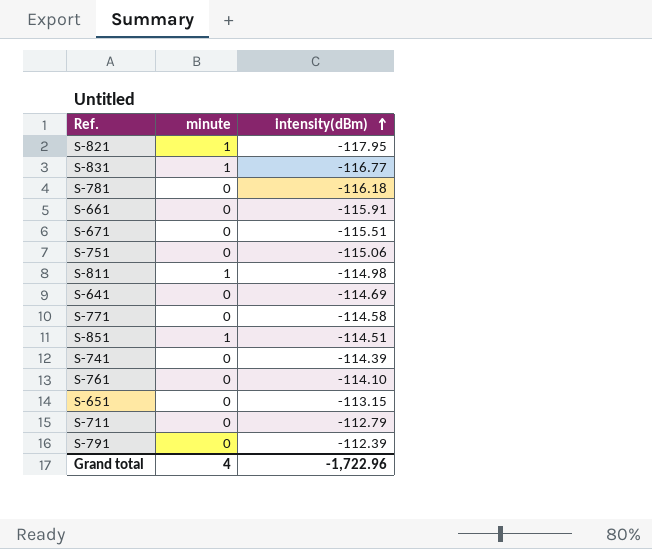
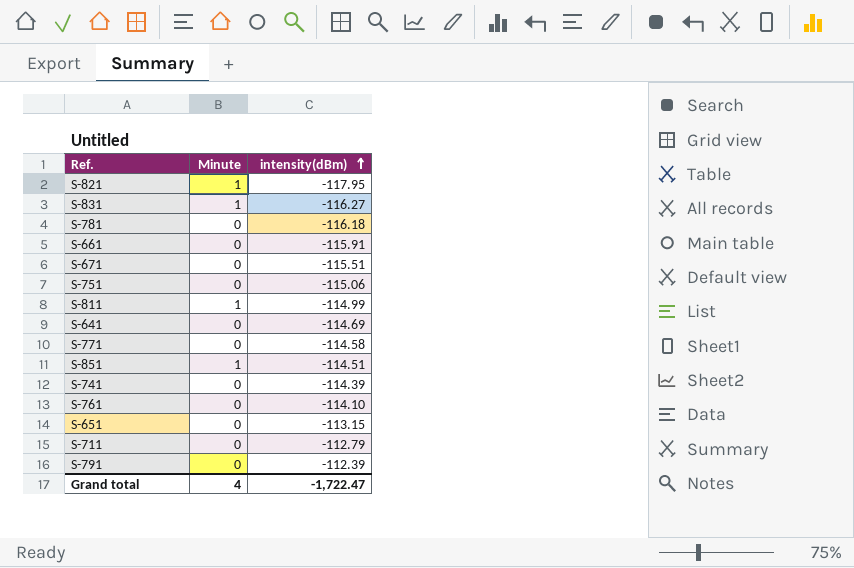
column name: minute -> Minute
S-831 | intensity(dBm): -116.77 -> -116.27
S-811 | intensity(dBm): -114.98 -> -114.99
Grand total | intensity(dBm): -1,722.96 -> -1,722.47

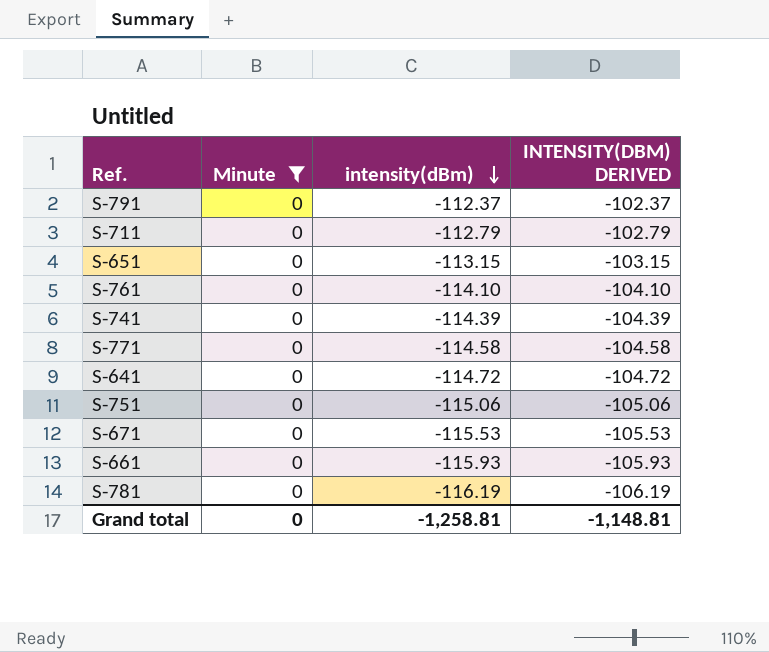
filter: none -> Minute = 0
row order: intensity(dBm) ascending -> intensity(dBm) descending
column INTENSITY(DBM) DERIVED | formula: none -> [intensity(dBm)] + 10
S-791 | intensity(dBm): -112.39 -> -112.37
S-641 | intensity(dBm): -114.69 -> -114.72
S-671 | intensity(dBm): -115.51 -> -115.53
S-661 | intensity(dBm): -115.91 -> -115.93
S-781 | intensity(dBm): -116.18 -> -116.19
Grand total | Minute: 4 -> 0
Grand total | intensity(dBm): -1,722.47 -> -1,258.81

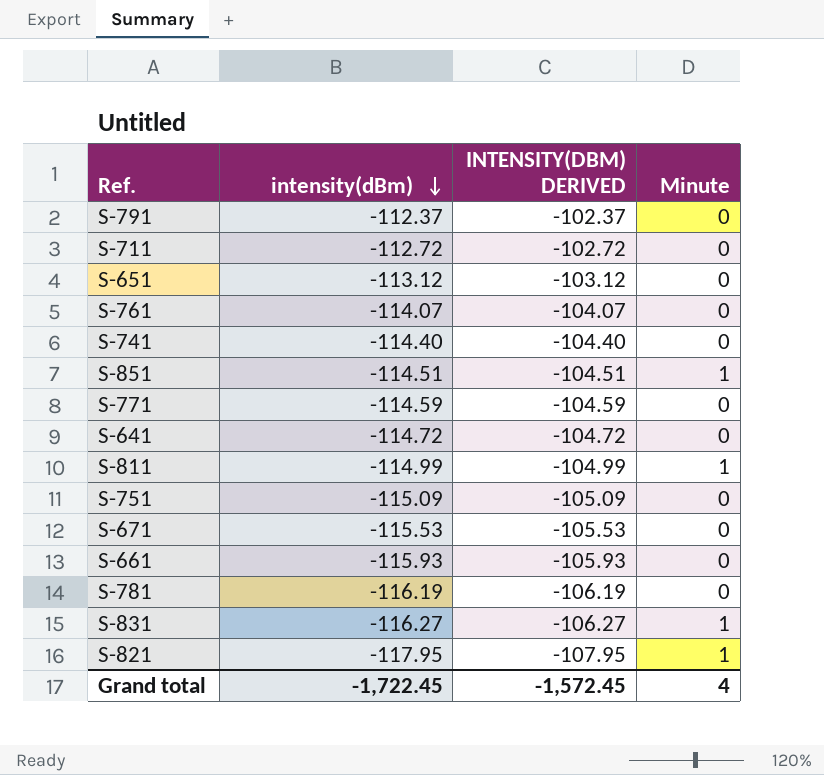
filter: Minute = 0 -> none
column Minute | position: 2 -> 4
S-711 | intensity(dBm): -112.79 -> -112.72
S-711 | INTENSITY(DBM) DERIVED: -102.79 -> -102.72
S-651 | intensity(dBm): -113.15 -> -113.12
S-651 | INTENSITY(DBM) DERIVED: -103.15 -> -103.12
S-761 | intensity(dBm): -114.10 -> -114.07
S-761 | INTENSITY(DBM) DERIVED: -104.10 -> -104.07
S-741 | intensity(dBm): -114.39 -> -114.40
S-741 | INTENSITY(DBM) DERIVED: -104.39 -> -104.40
S-771 | intensity(dBm): -114.58 -> -114.59
S-771 | INTENSITY(DBM) DERIVED: -104.58 -> -104.59
S-751 | intensity(dBm): -115.06 -> -115.09
S-751 | INTENSITY(DBM) DERIVED: -105.06 -> -105.09
Grand total | intensity(dBm): -1,258.81 -> -1,722.45
Grand total | INTENSITY(DBM) DERIVED: -1,148.81 -> -1,572.45
Grand total | Minute: 0 -> 4

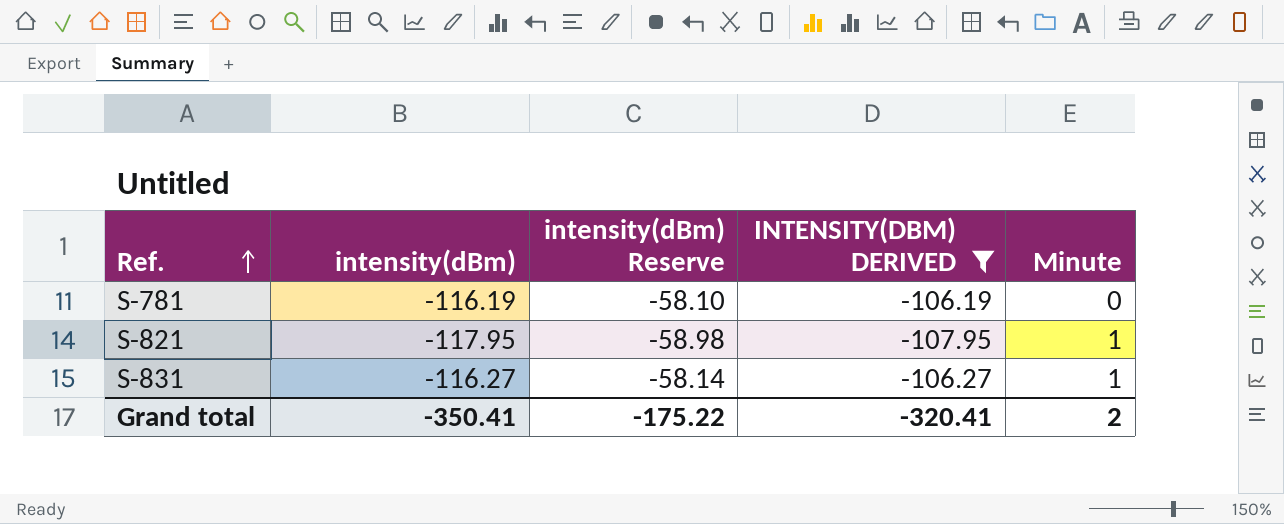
filter: none -> INTENSITY(DBM) DERIVED <= -106.19
row order: intensity(dBm) descending -> Ref. ascending
column intensity(dBm) Reserve | formula: none -> [intensity(dBm)] * 0.5
Grand total | intensity(dBm): -1,722.45 -> -350.41
Grand total | INTENSITY(DBM) DERIVED: -1,572.45 -> -320.41
Grand total | Minute: 4 -> 2

